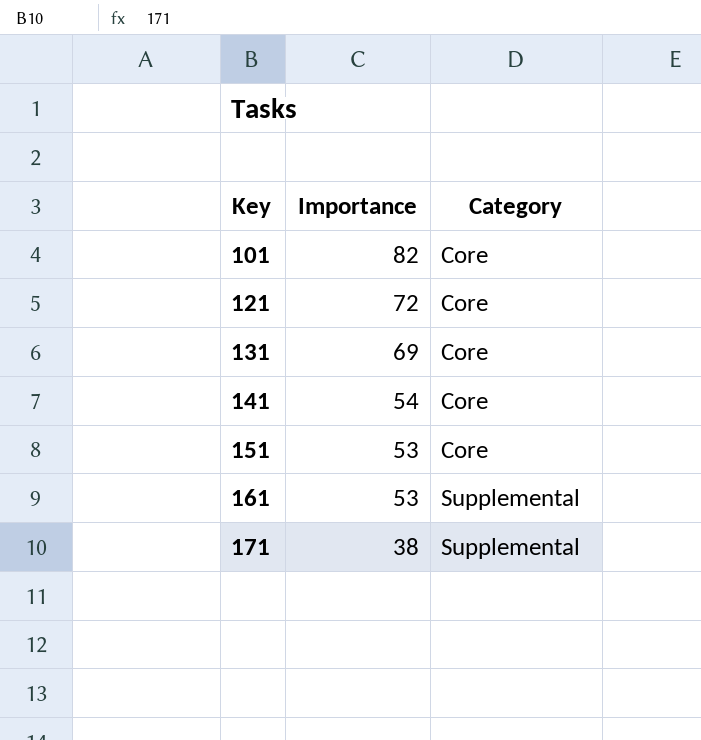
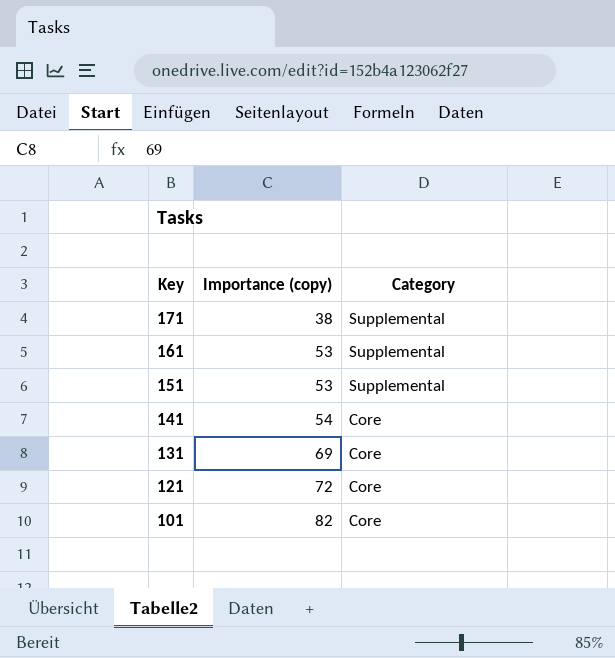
row order: Key ascending -> Key descending
column name: Importance -> Importance (copy)
151 | Category: Core -> Supplemental

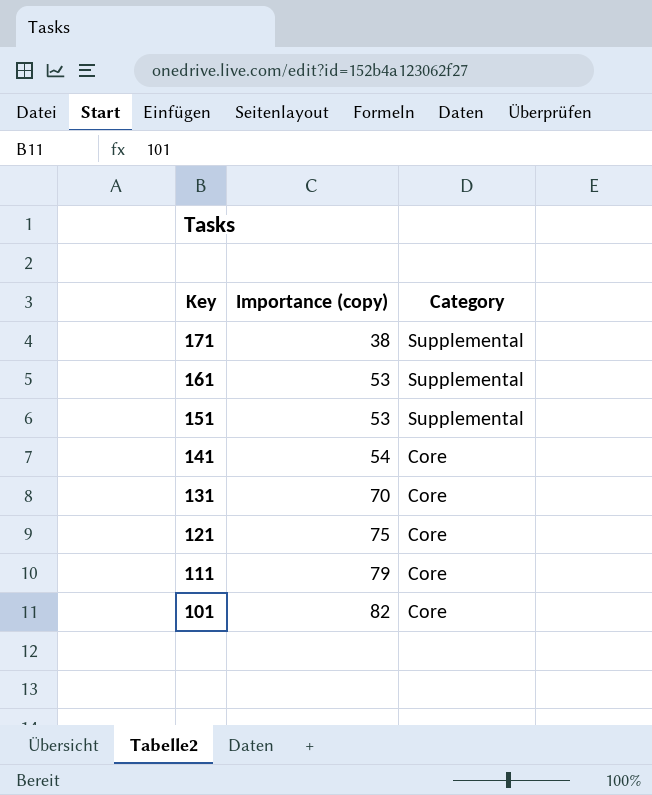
131 | Importance (copy): 69 -> 70
121 | Importance (copy): 72 -> 75
row 111: none -> 79 | Core

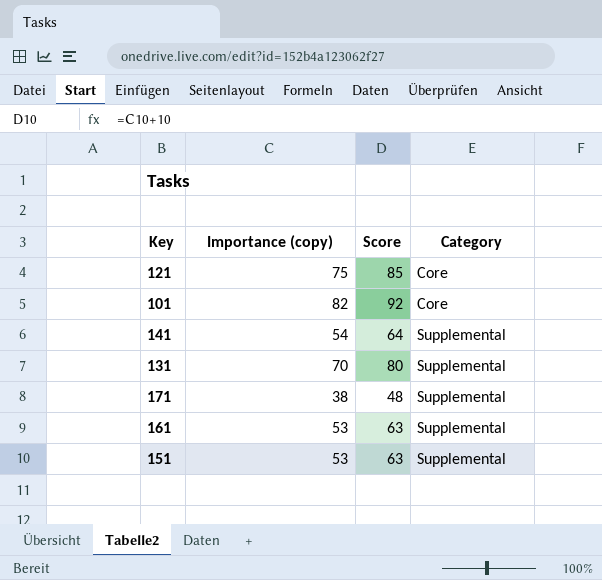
row order: Key descending -> Category ascending
column Score | formula: none -> [Importance (copy)] + 10
row 111: 79 | Core -> none
141 | Category: Core -> Supplemental
131 | Category: Core -> Supplemental

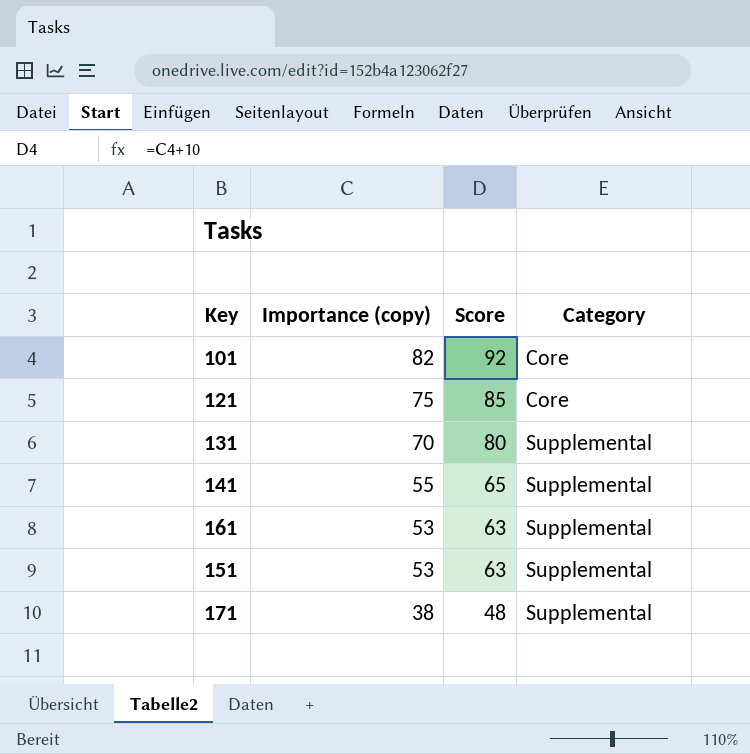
row order: Category ascending -> Importance (copy) descending
141 | Importance (copy): 54 -> 55
141 | Score: 64 -> 65

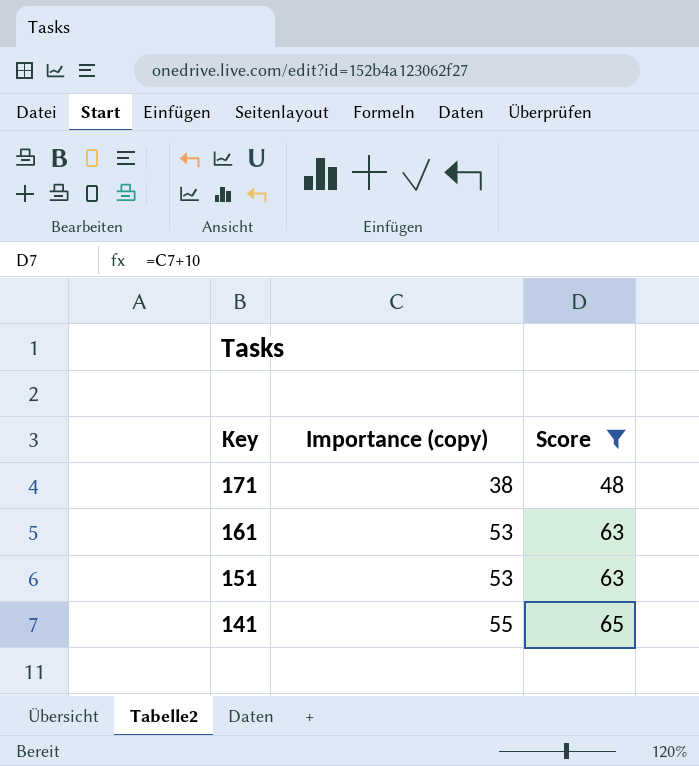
filter: none -> Score <= 65
row order: Importance (copy) descending -> Key descending
column Category | position: 4 -> none

